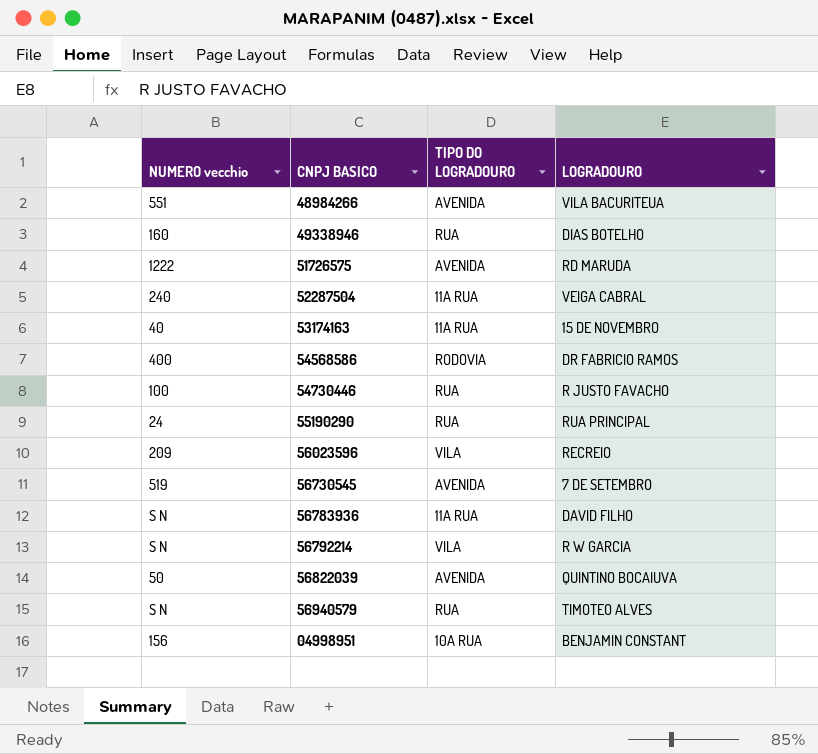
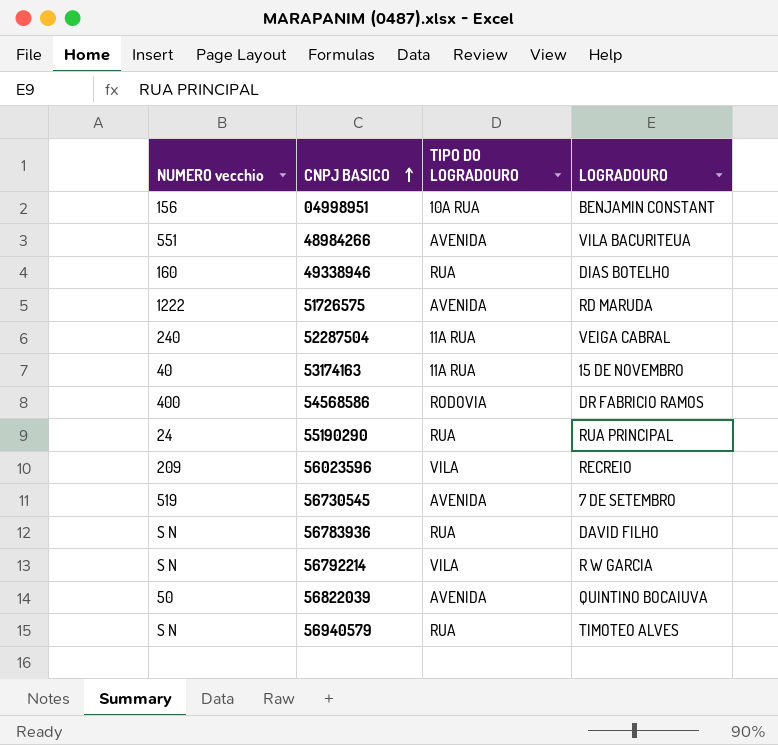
row order: none -> CNPJ BASICO ascending
row 54730446: 100 | RUA | R JUSTO FAVACHO -> none
56783936 | TIPO DO LOGRADOURO: 11A RUA -> RUA

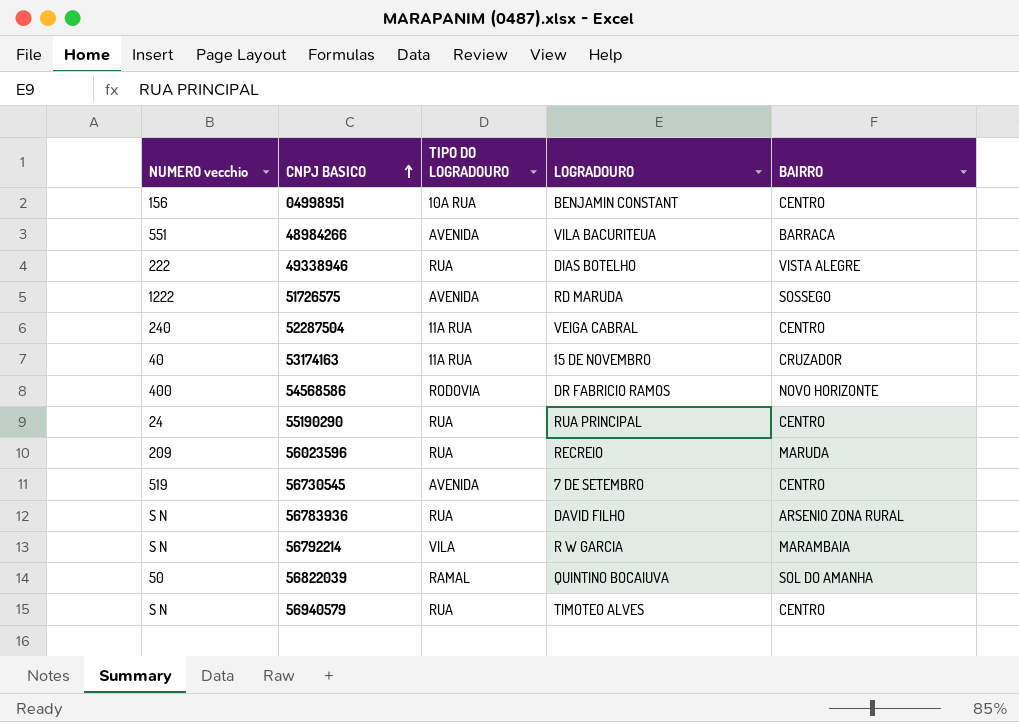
column BAIRRO | position: none -> 5
49338946 | NUMERO vecchio: 160 -> 222
56023596 | TIPO DO LOGRADOURO: VILA -> RUA
56822039 | TIPO DO LOGRADOURO: AVENIDA -> RAMAL

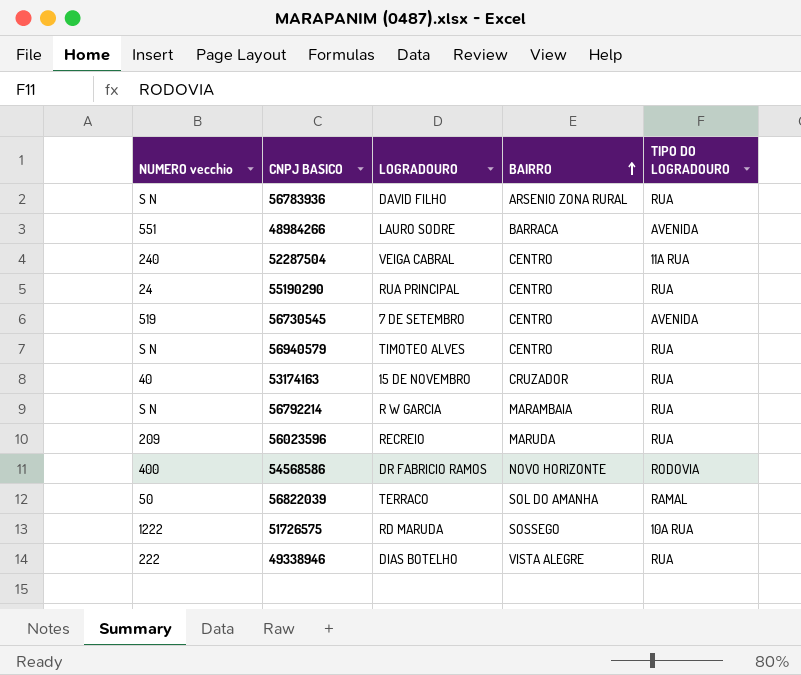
row order: CNPJ BASICO ascending -> BAIRRO ascending
column TIPO DO LOGRADOURO | position: 3 -> 5
row 04998951: 156 | 10A RUA | BENJAMIN CONSTANT | CENTRO -> none
48984266 | LOGRADOURO: VILA BACURITEUA -> LAURO SODRE
53174163 | TIPO DO LOGRADOURO: 11A RUA -> RUA
56792214 | TIPO DO LOGRADOURO: VILA -> RUA
56822039 | LOGRADOURO: QUINTINO BOCAIUVA -> TERRACO
51726575 | TIPO DO LOGRADOURO: AVENIDA -> 10A RUA

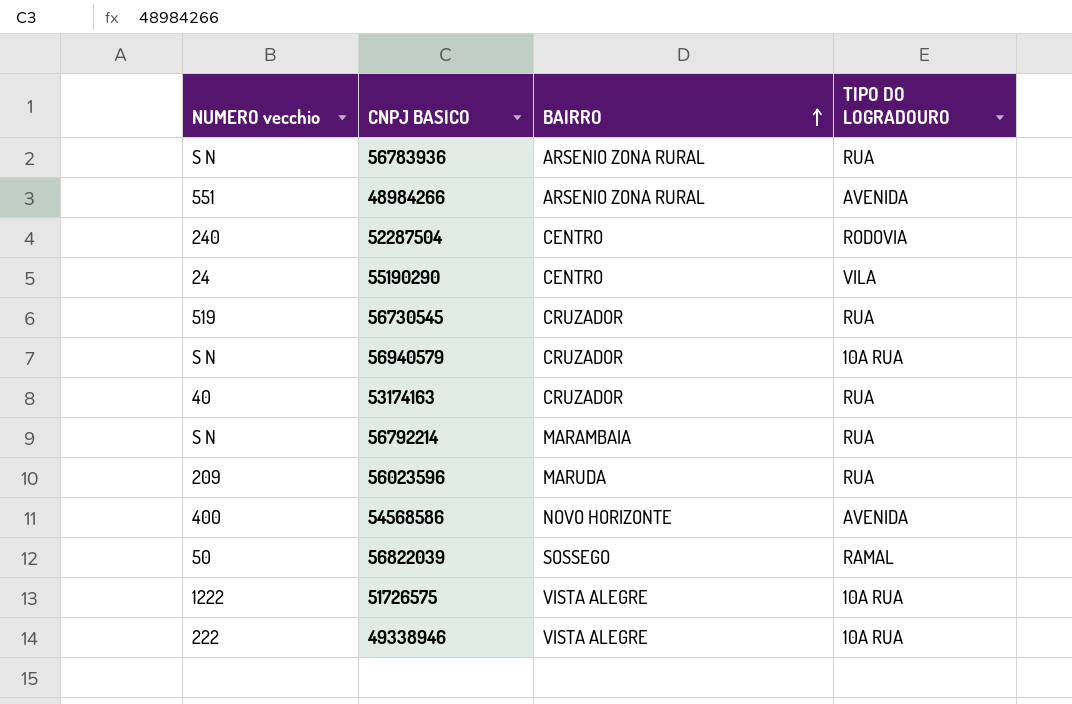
column LOGRADOURO | position: 3 -> none
48984266 | BAIRRO: BARRACA -> ARSENIO ZONA RURAL
52287504 | TIPO DO LOGRADOURO: 11A RUA -> RODOVIA
55190290 | TIPO DO LOGRADOURO: RUA -> VILA
56730545 | BAIRRO: CENTRO -> CRUZADOR
56730545 | TIPO DO LOGRADOURO: AVENIDA -> RUA
56940579 | BAIRRO: CENTRO -> CRUZADOR
56940579 | TIPO DO LOGRADOURO: RUA -> 10A RUA
54568586 | TIPO DO LOGRADOURO: RODOVIA -> AVENIDA
56822039 | BAIRRO: SOL DO AMANHA -> SOSSEGO
51726575 | BAIRRO: SOSSEGO -> VISTA ALEGRE
49338946 | TIPO DO LOGRADOURO: RUA -> 10A RUA

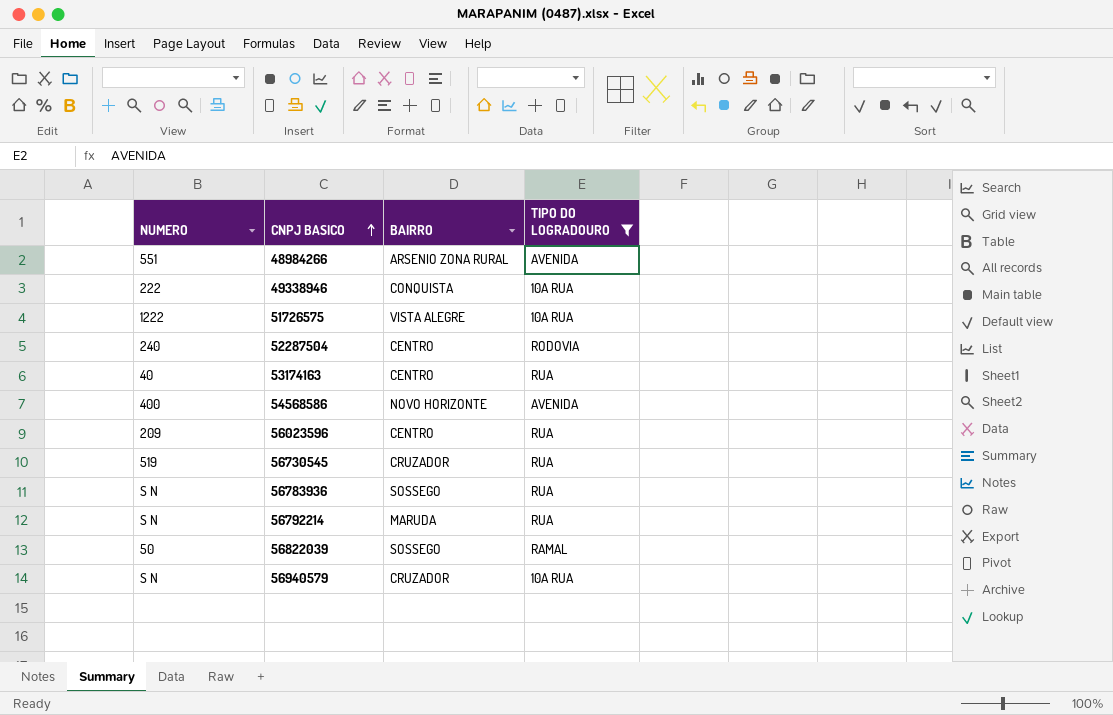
filter: none -> TIPO DO LOGRADOURO != VILA
row order: BAIRRO ascending -> CNPJ BASICO ascending
column name: NUMERO vecchio -> NUMERO
49338946 | BAIRRO: VISTA ALEGRE -> CONQUISTA
53174163 | BAIRRO: CRUZADOR -> CENTRO
56023596 | BAIRRO: MARUDA -> CENTRO
56783936 | BAIRRO: ARSENIO ZONA RURAL -> SOSSEGO
56792214 | BAIRRO: MARAMBAIA -> MARUDA

